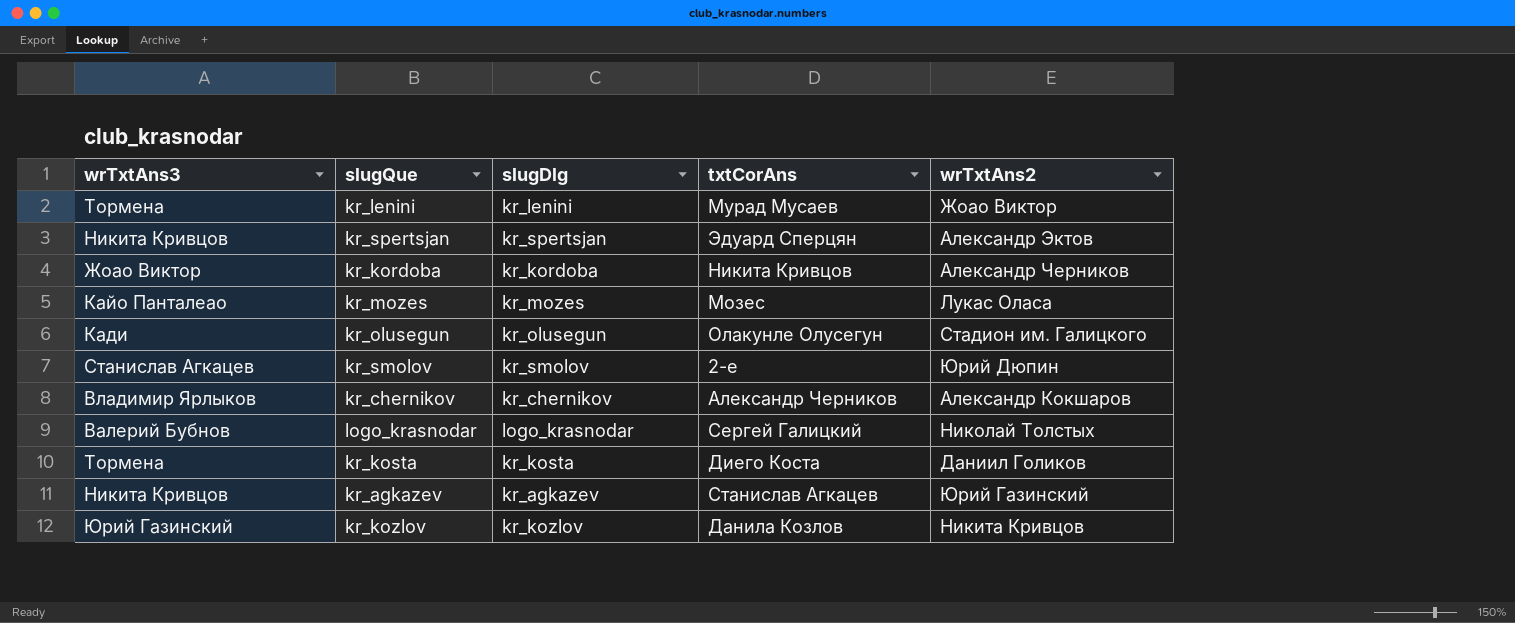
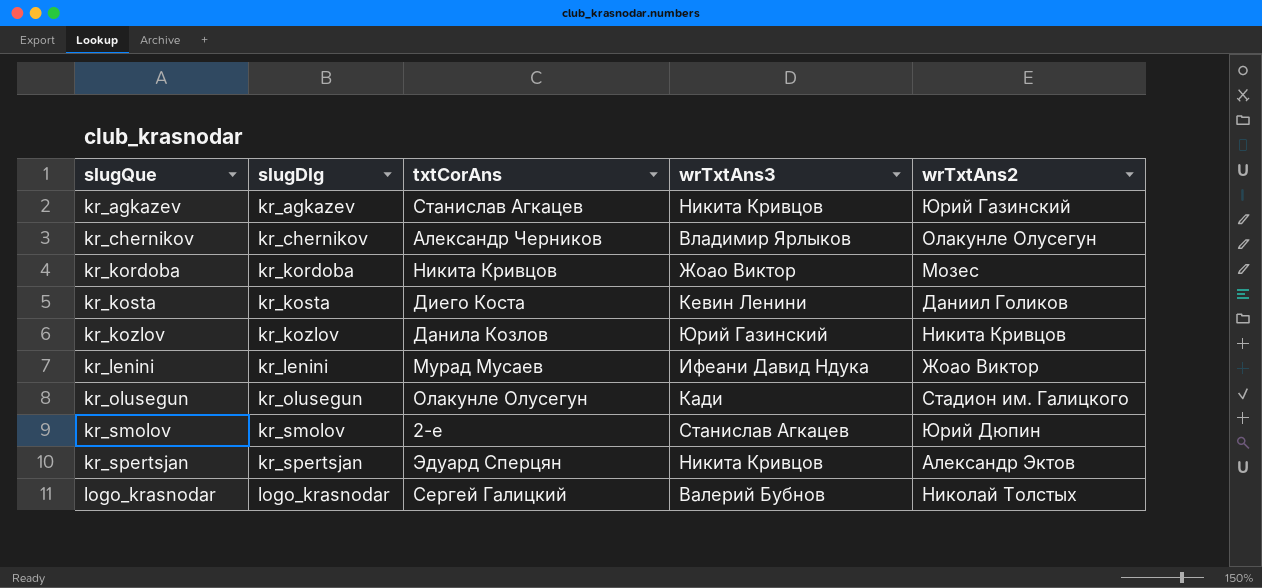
row order: none -> slugQue ascending
column wrTxtAns3 | position: 1 -> 4
row kr_mozes: Кайо Панталеао | kr_mozes | Мозес | Лукас Оласа -> none
kr_chernikov | wrTxtAns2: Александр Кокшаров -> Олакунле Олусегун
kr_kordoba | wrTxtAns2: Александр Черников -> Мозес
kr_kosta | wrTxtAns3: Тормена -> Кевин Ленини
kr_lenini | wrTxtAns3: Тормена -> Ифеани Давид Ндука

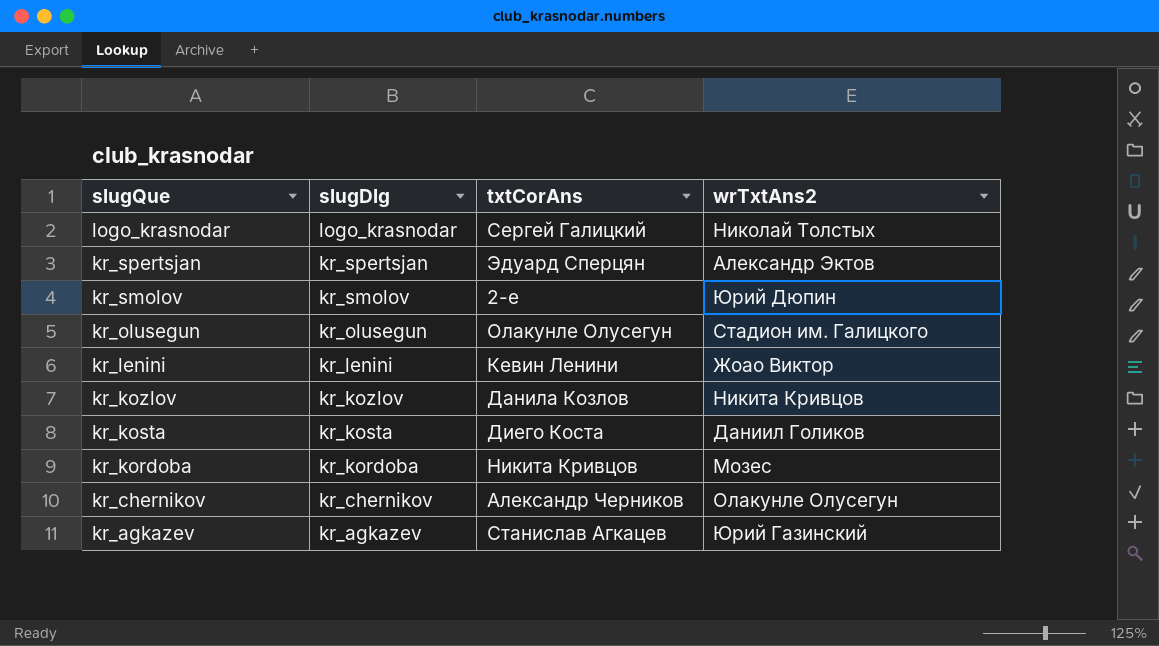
row order: slugQue ascending -> slugQue descending
column wrTxtAns3 | position: 4 -> none
kr_lenini | txtCorAns: Мурад Мусаев -> Кевин Ленини

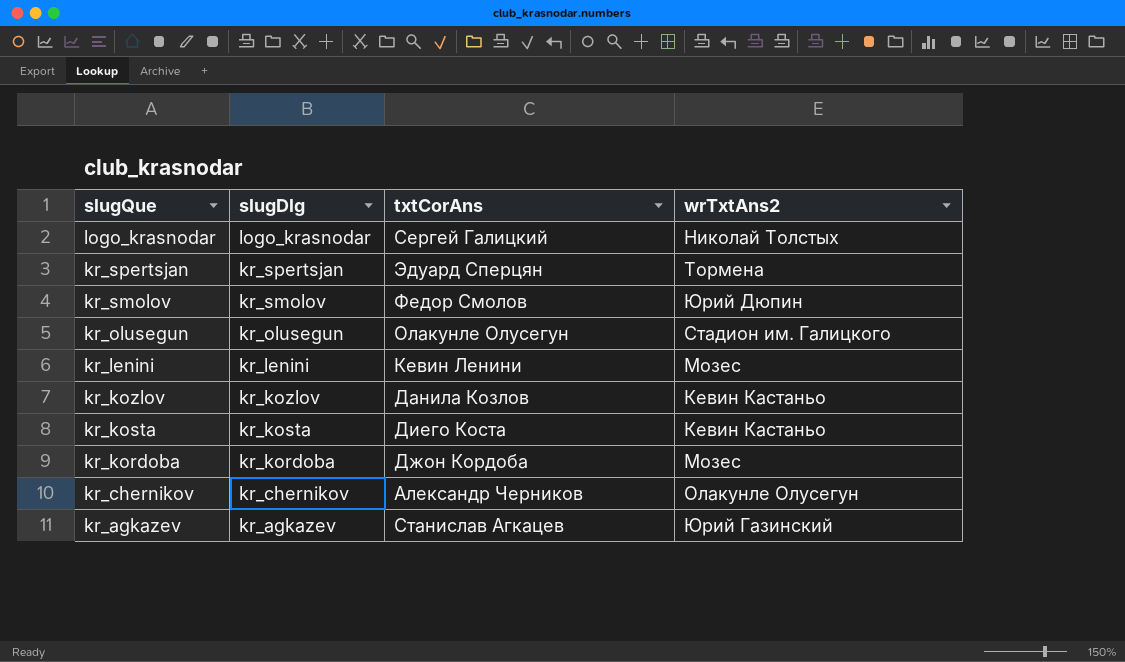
kr_spertsjan | wrTxtAns2: Александр Эктов -> Тормена
kr_smolov | txtCorAns: 2-е -> Федор Смолов
kr_lenini | wrTxtAns2: Жоао Виктор -> Мозес
kr_kozlov | wrTxtAns2: Никита Кривцов -> Кевин Кастаньо
kr_kosta | wrTxtAns2: Даниил Голиков -> Кевин Кастаньо
kr_kordoba | txtCorAns: Никита Кривцов -> Джон Кордоба

